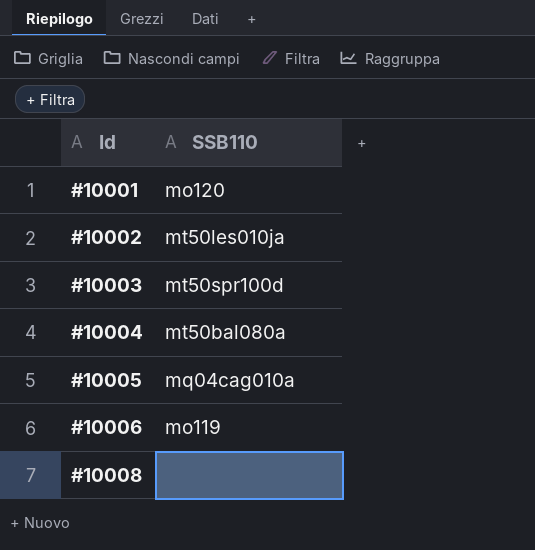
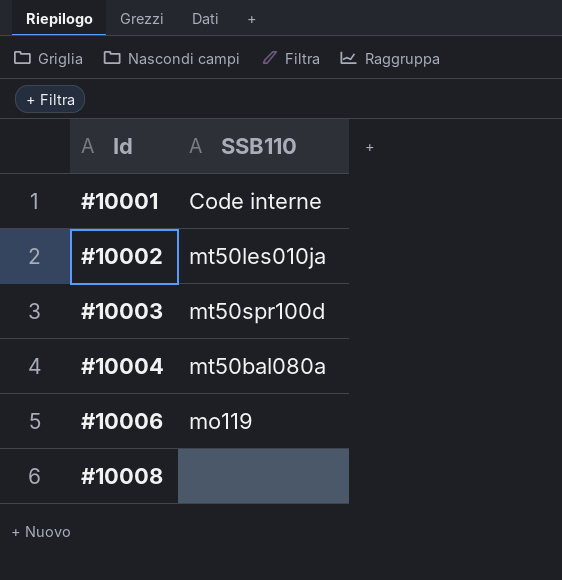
row #10005: mq04cag010a -> none
#10001 | SSB110: mo120 -> Code interne

